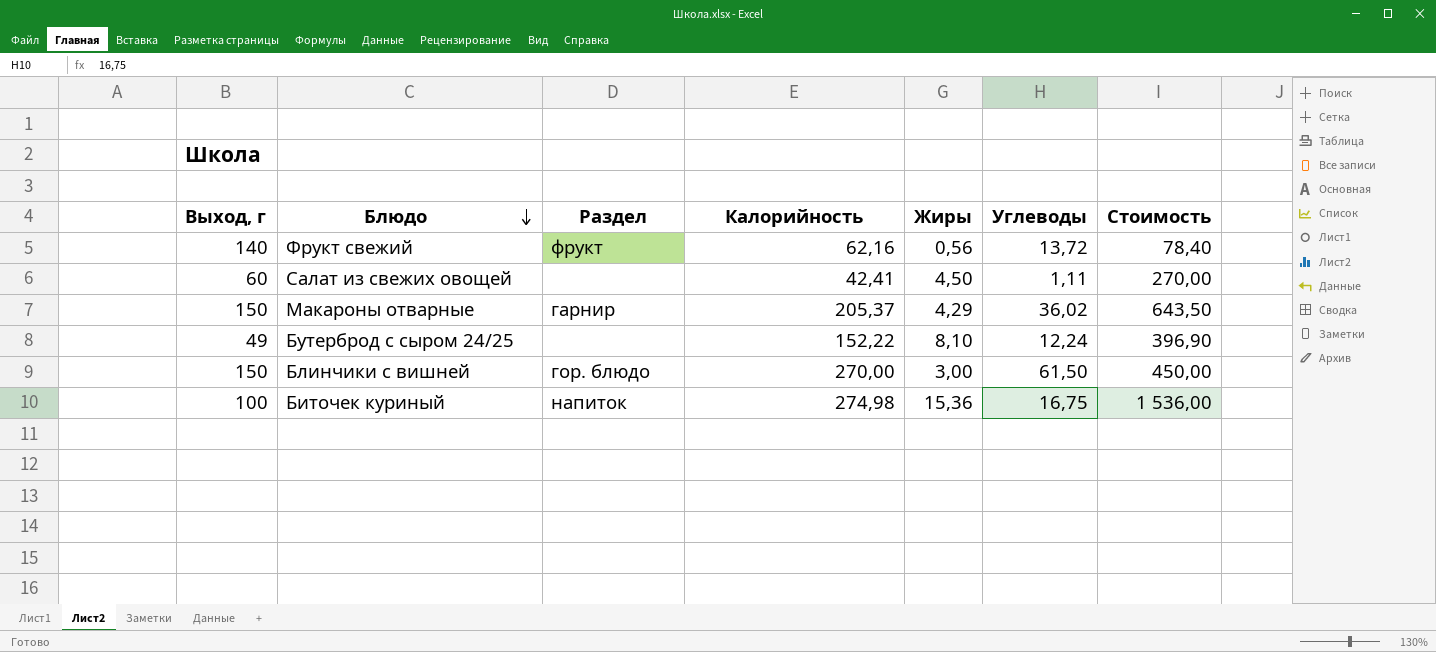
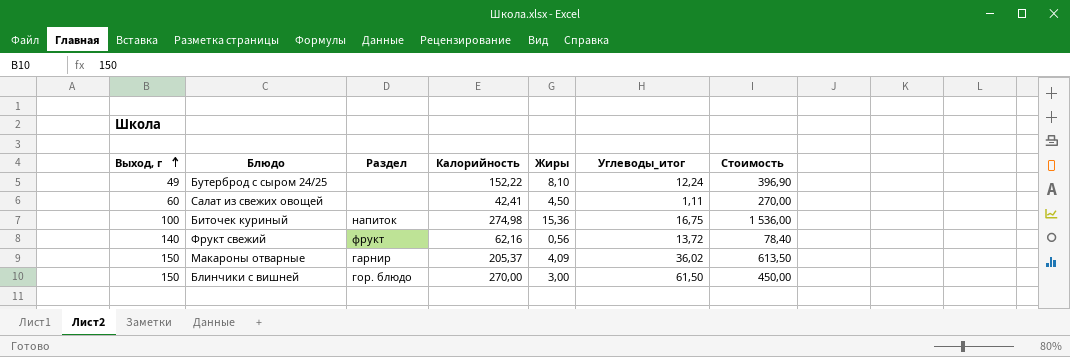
row order: Блюдо descending -> Выход, г ascending
column name: Углеводы -> Углеводы_итог
Макароны отварные | Жиры: 4,29 -> 4,09
Макароны отварные | Стоимость: 643,50 -> 613,50

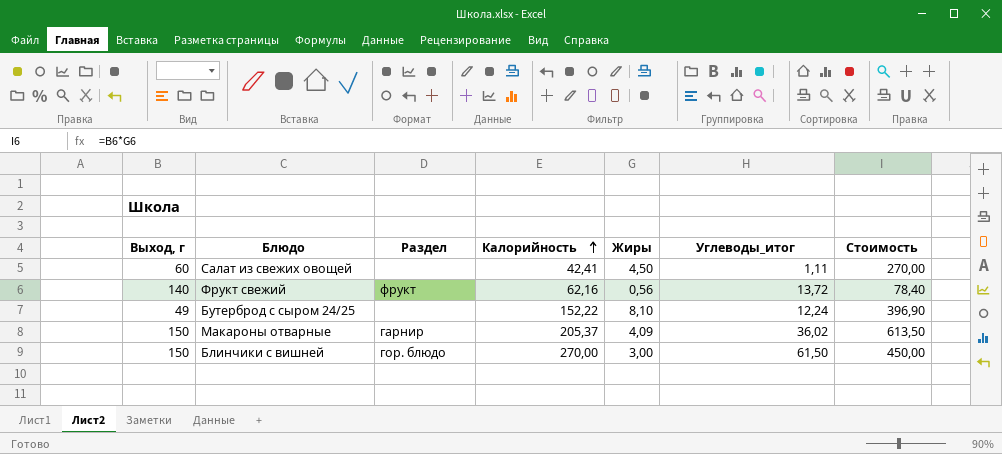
row order: Выход, г ascending -> Калорийность ascending
row Биточек куриный: 100 | напиток | 274,98 | 15,36 | 16,75 | 1 536,00 -> none

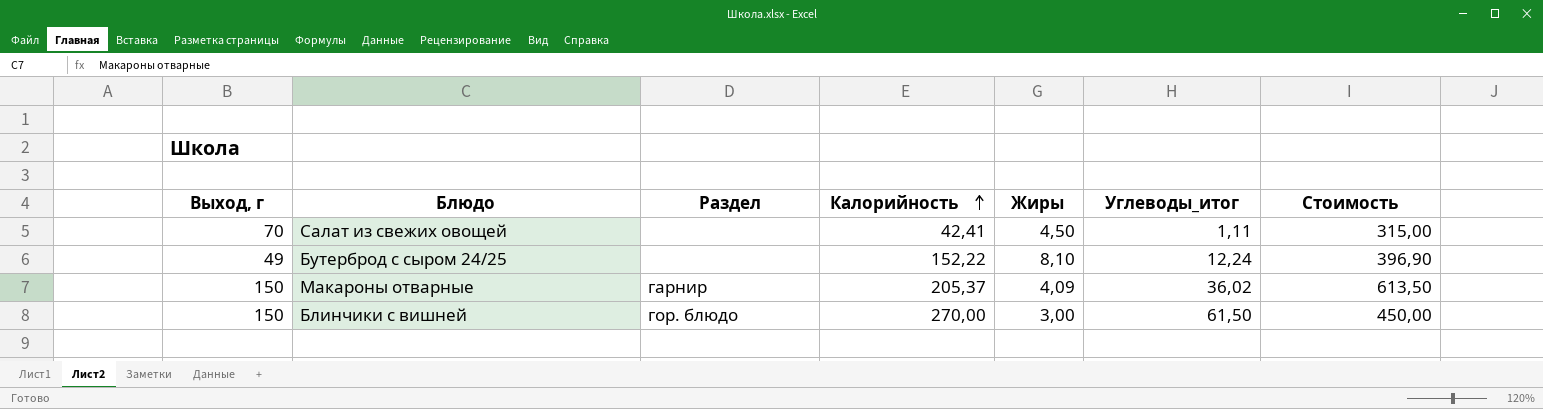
row Фрукт свежий: 140 | фрукт | 62,16 | 0,56 | 13,72 | 78,40 -> none
Салат из свежих овощей | Выход, г: 60 -> 70
Салат из свежих овощей | Стоимость: 270,00 -> 315,00

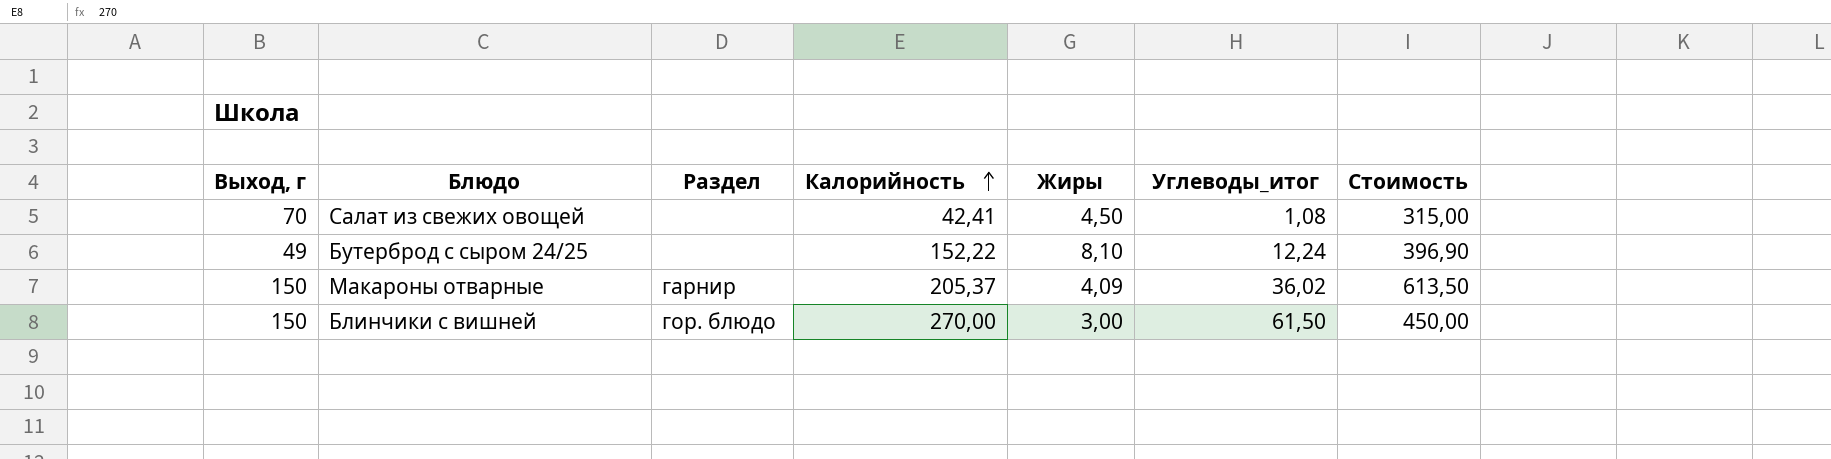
Салат из свежих овощей | Углеводы_итог: 1,11 -> 1,08

